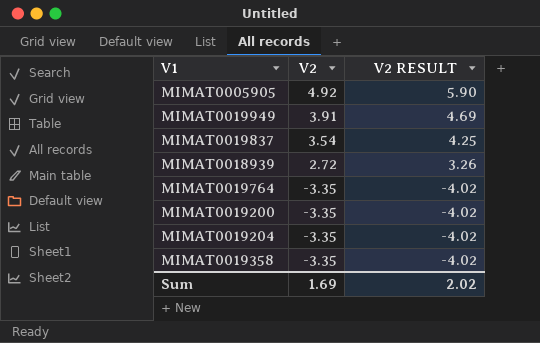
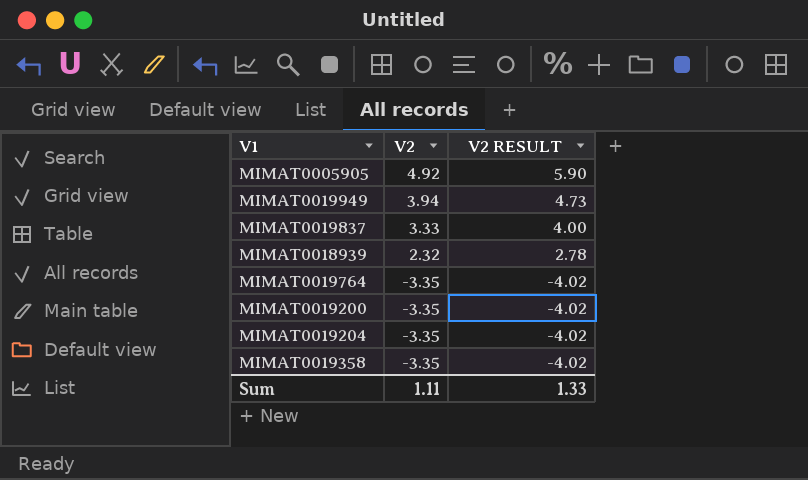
MIMAT0019949 | V2: 3.91 -> 3.94
MIMAT0019949 | V2 RESULT: 4.69 -> 4.73
MIMAT0019837 | V2: 3.54 -> 3.33
MIMAT0019837 | V2 RESULT: 4.25 -> 4.00
MIMAT0018939 | V2: 2.72 -> 2.32
MIMAT0018939 | V2 RESULT: 3.26 -> 2.78
Sum | V2: 1.69 -> 1.11
Sum | V2 RESULT: 2.02 -> 1.33

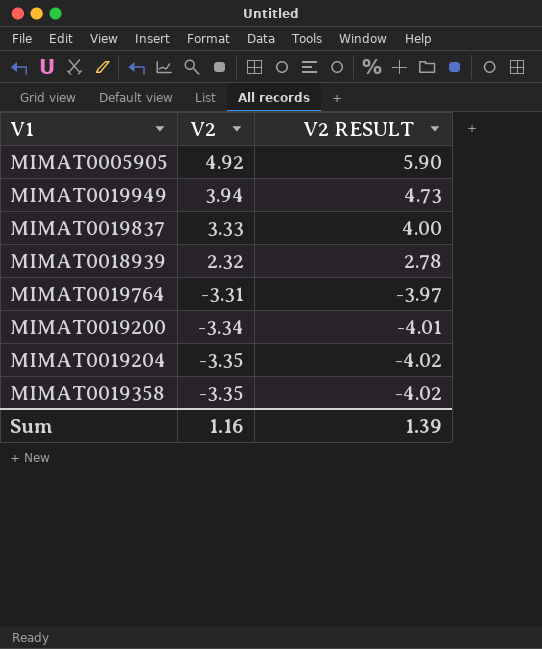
MIMAT0019764 | V2: -3.35 -> -3.31
MIMAT0019764 | V2 RESULT: -4.02 -> -3.97
MIMAT0019200 | V2: -3.35 -> -3.34
MIMAT0019200 | V2 RESULT: -4.02 -> -4.01
Sum | V2: 1.11 -> 1.16
Sum | V2 RESULT: 1.33 -> 1.39

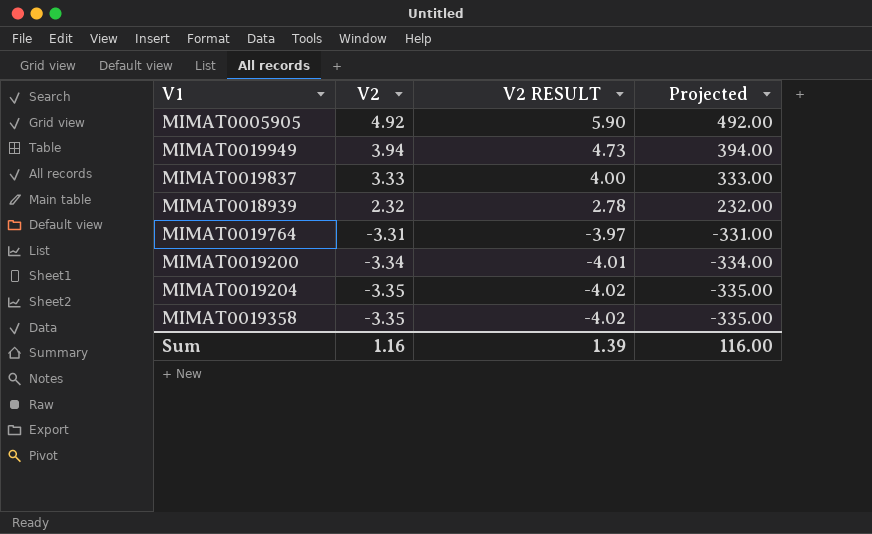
column Projected | formula: none -> [V2] * 100

